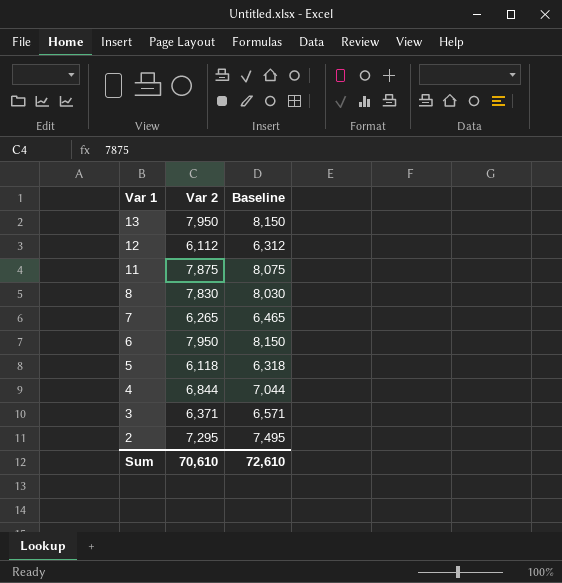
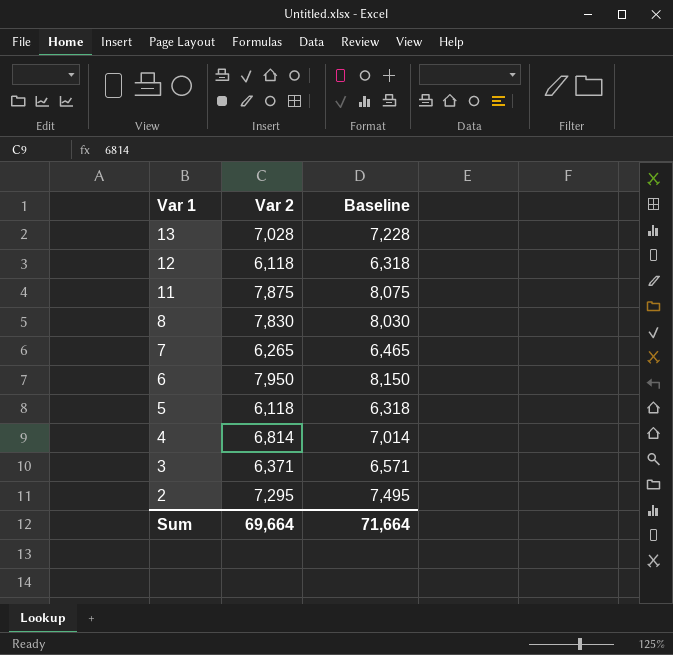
13 | Var 2: 7,950 -> 7,028
13 | Baseline: 8,150 -> 7,228
12 | Var 2: 6,112 -> 6,118
12 | Baseline: 6,312 -> 6,318
4 | Var 2: 6,844 -> 6,814
4 | Baseline: 7,044 -> 7,014
Sum | Var 2: 70,610 -> 69,664
Sum | Baseline: 72,610 -> 71,664

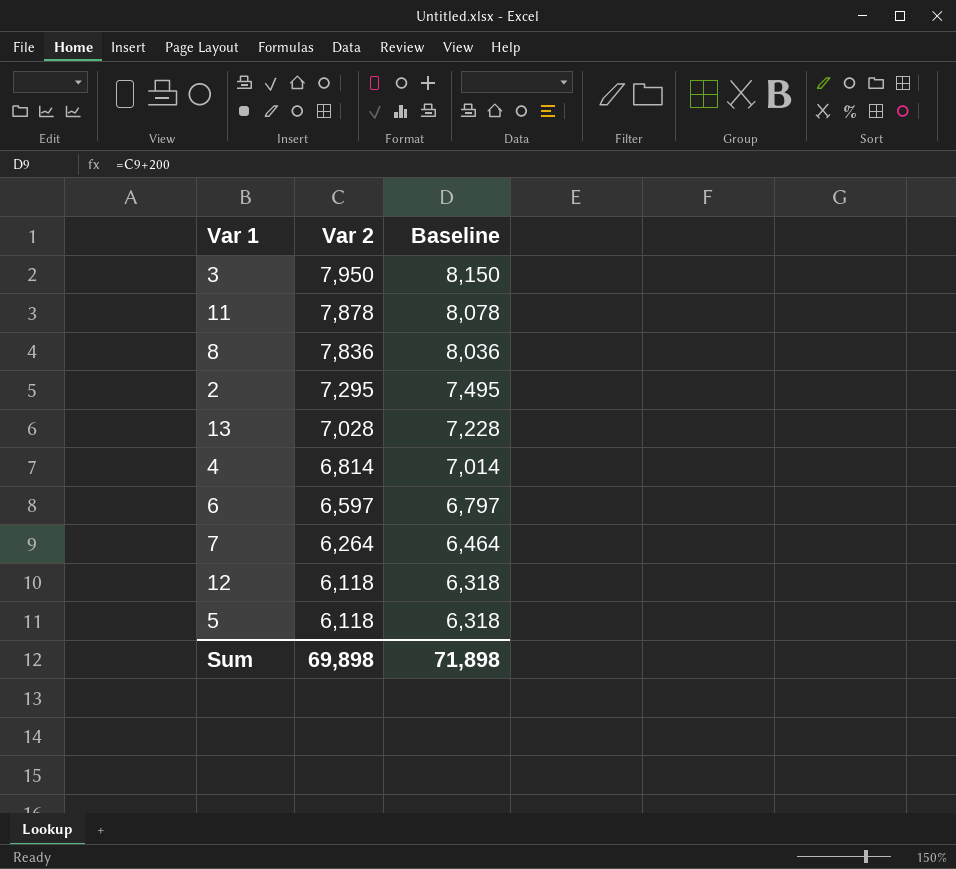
row order: Var 1 descending -> Var 2 descending
3 | Var 2: 6,371 -> 7,950
3 | Baseline: 6,571 -> 8,150
11 | Var 2: 7,875 -> 7,878
11 | Baseline: 8,075 -> 8,078
8 | Var 2: 7,830 -> 7,836
8 | Baseline: 8,030 -> 8,036
6 | Var 2: 7,950 -> 6,597
6 | Baseline: 8,150 -> 6,797
7 | Var 2: 6,265 -> 6,264
7 | Baseline: 6,465 -> 6,464
Sum | Var 2: 69,664 -> 69,898
Sum | Baseline: 71,664 -> 71,898

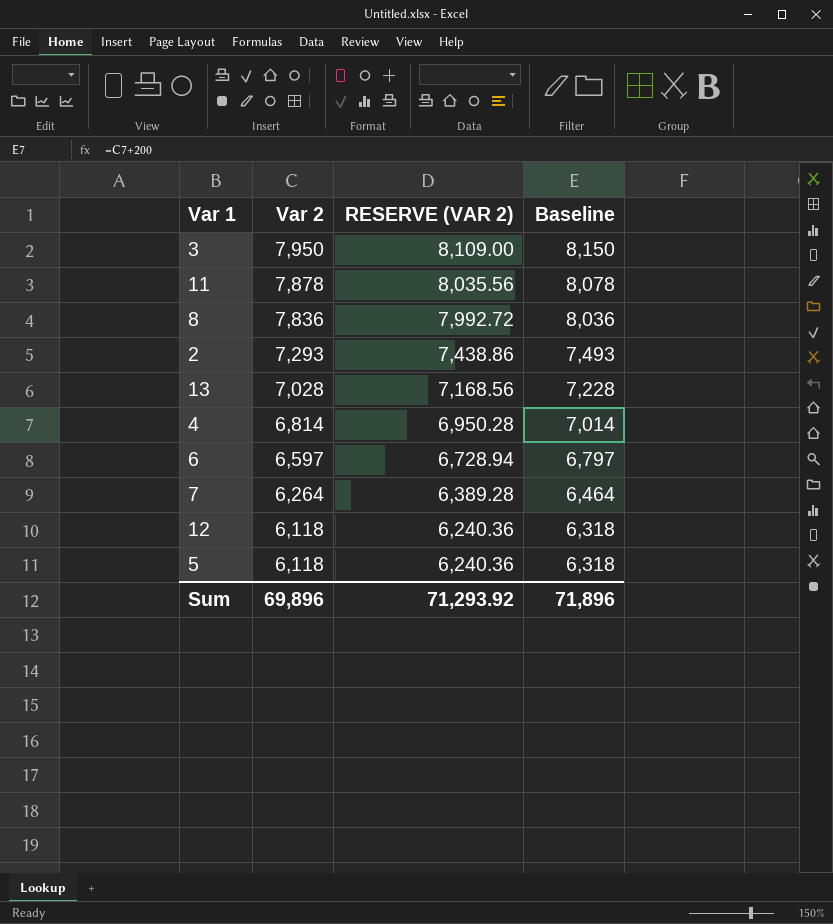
column RESERVE (VAR 2) | formula: none -> [Var 2] * 1.02
2 | Var 2: 7,295 -> 7,293
2 | Baseline: 7,495 -> 7,493
Sum | Var 2: 69,898 -> 69,896
Sum | Baseline: 71,898 -> 71,896

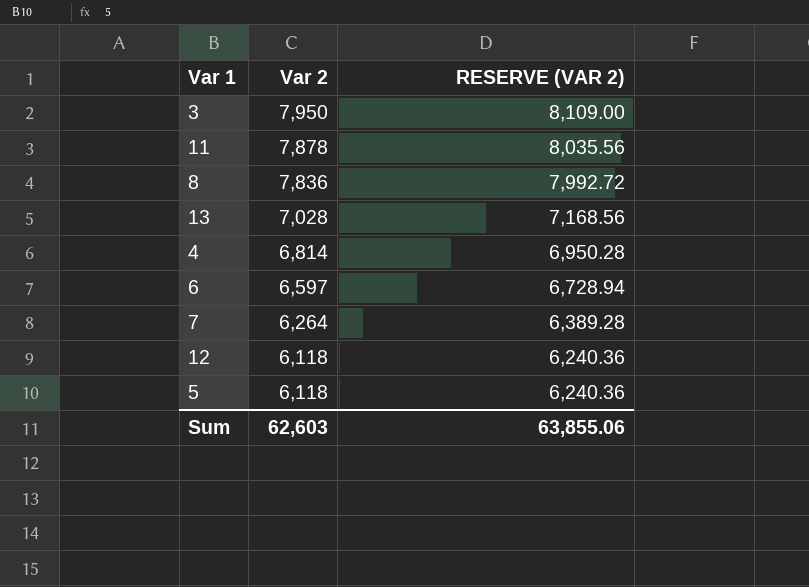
column Baseline | formula: [Var 2] + 200 -> none
row 2: 7,293 | 7,438.86 | 7,493 -> none
Sum | Var 2: 69,896 -> 62,603
Sum | RESERVE (VAR 2): 71,293.92 -> 63,855.06

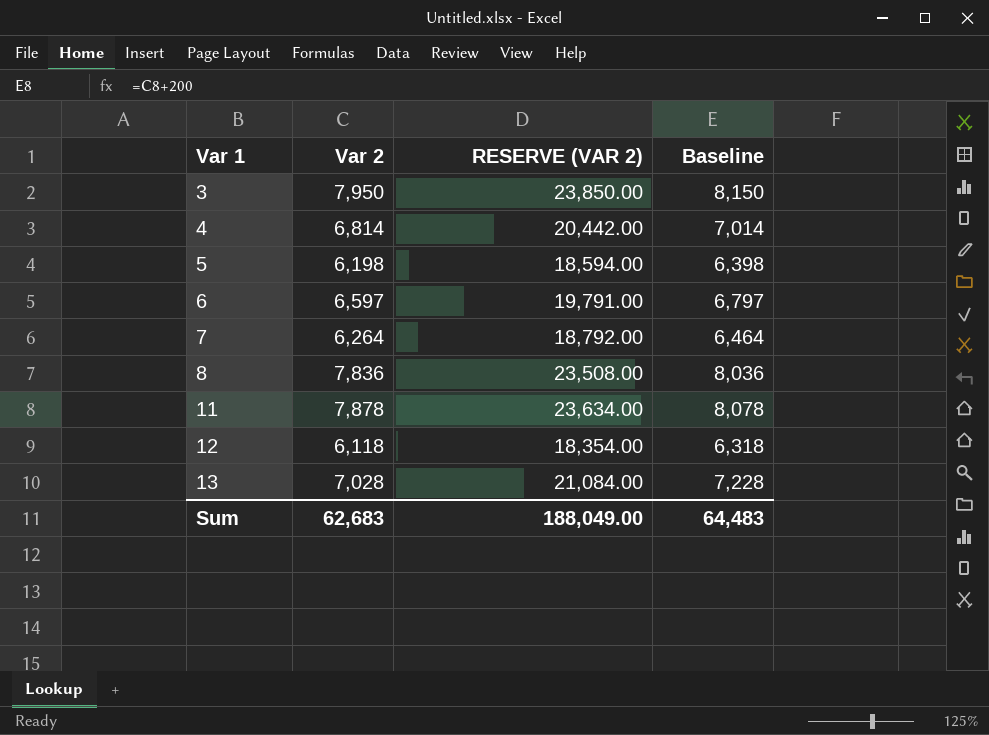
row order: Var 2 descending -> Var 1 ascending
column RESERVE (VAR 2) | formula: [Var 2] * 1.02 -> [Var 2] * 3
column Baseline | formula: none -> [Var 2] + 200
5 | Var 2: 6,118 -> 6,198
Sum | Var 2: 62,603 -> 62,683
Sum | RESERVE (VAR 2): 63,855.06 -> 188,049.00

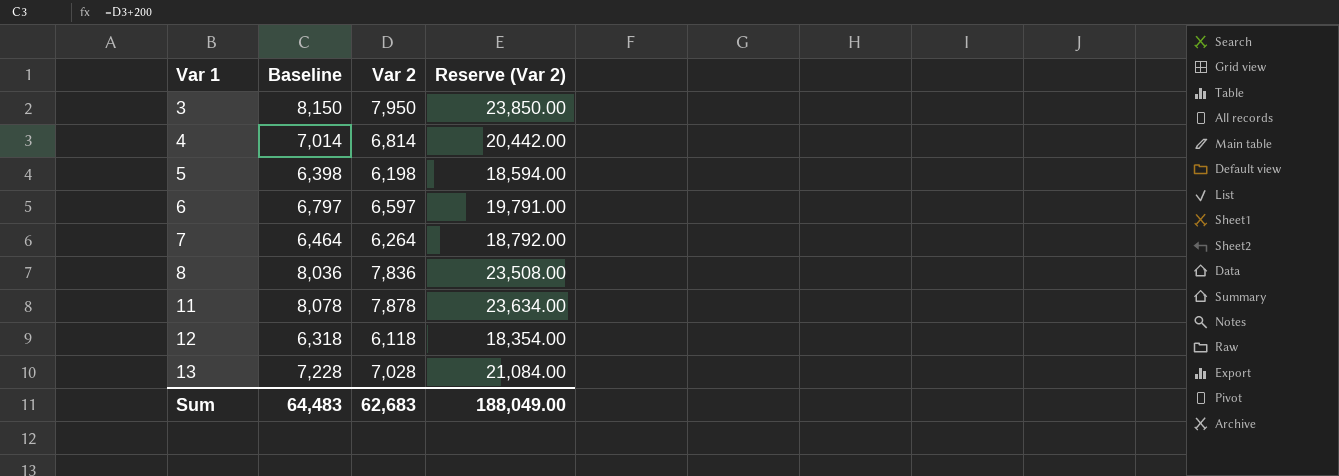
column Baseline | position: 4 -> 2
column name: RESERVE (VAR 2) -> Reserve (Var 2)

